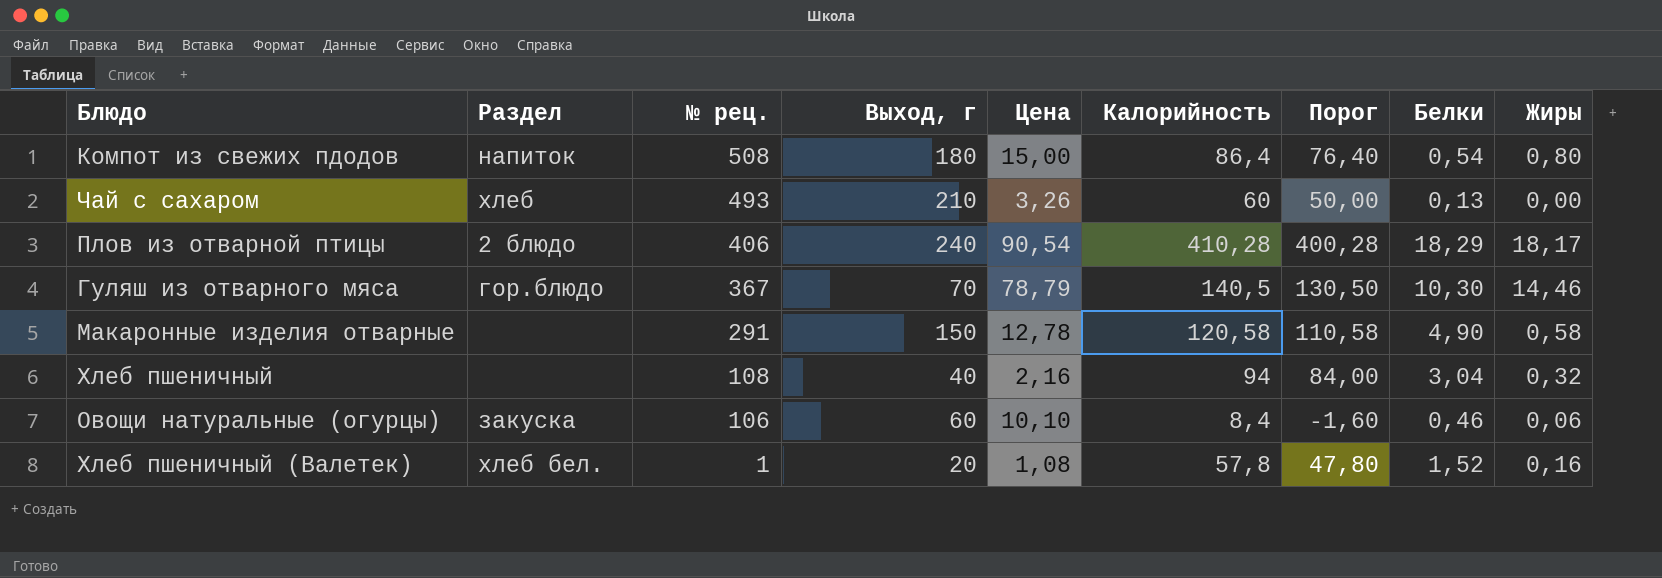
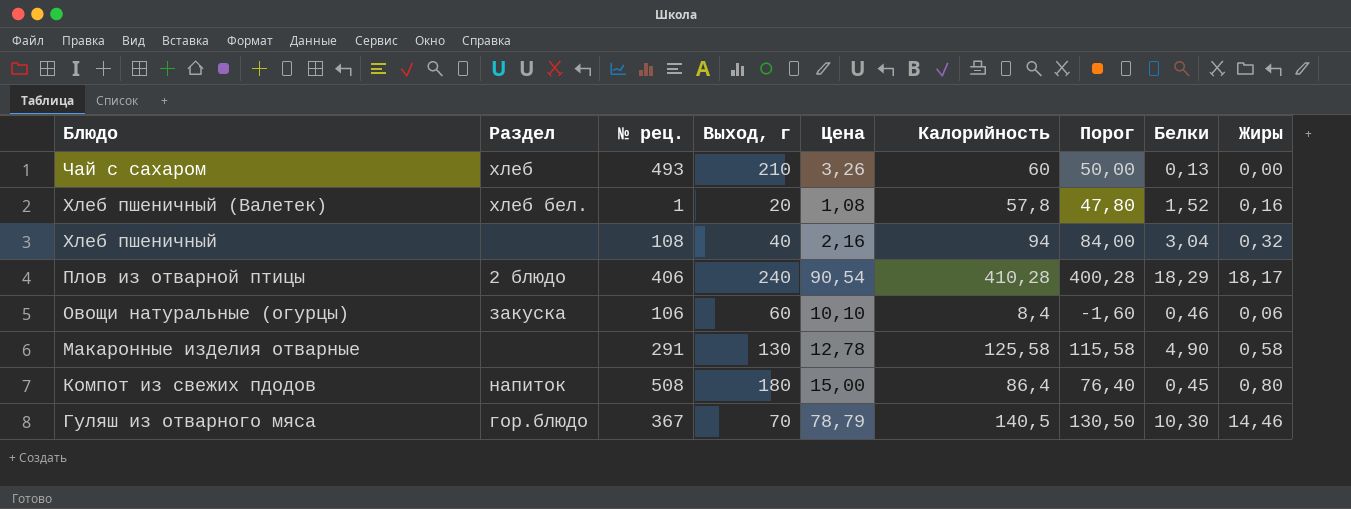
row order: № рец. descending -> Блюдо descending
Макаронные изделия отварные | Выход, г: 150 -> 130
Макаронные изделия отварные | Калорийность: 120,58 -> 125,58
Макаронные изделия отварные | Порог: 110,58 -> 115,58
Компот из свежих пдодов | Белки: 0,54 -> 0,45

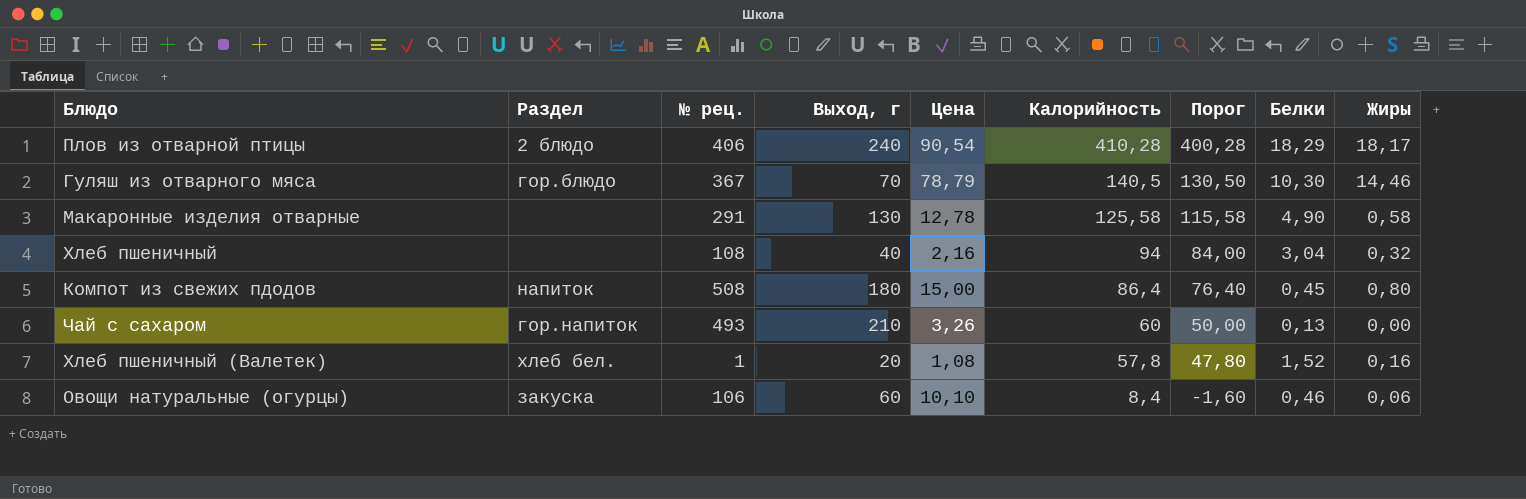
row order: Блюдо descending -> Калорийность descending
Чай с сахаром | Раздел: хлеб -> гор.напиток

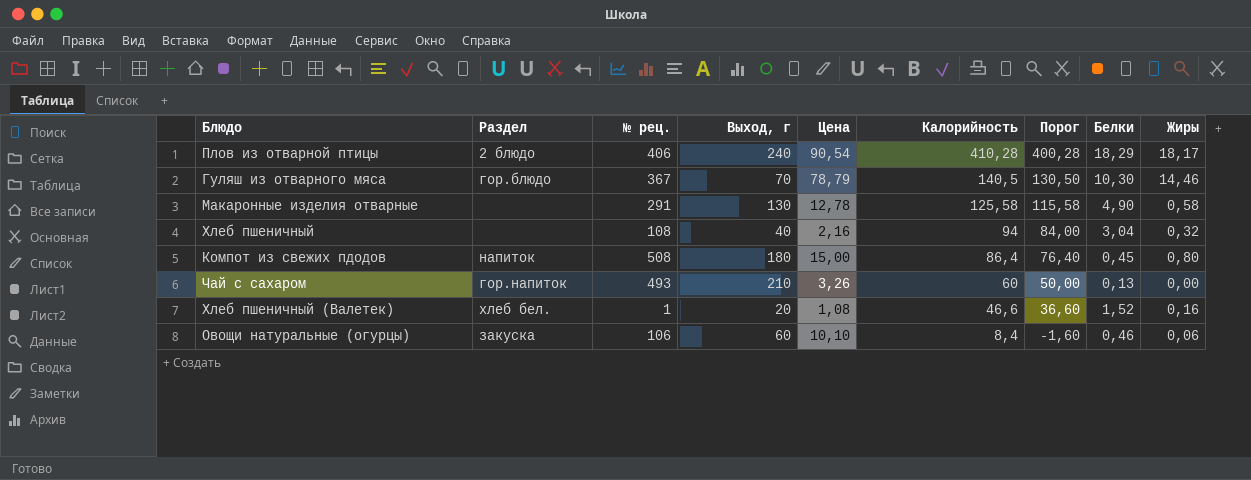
Хлеб пшеничный (Валетек) | Калорийность: 57,8 -> 46,6
Хлеб пшеничный (Валетек) | Порог: 47,80 -> 36,60

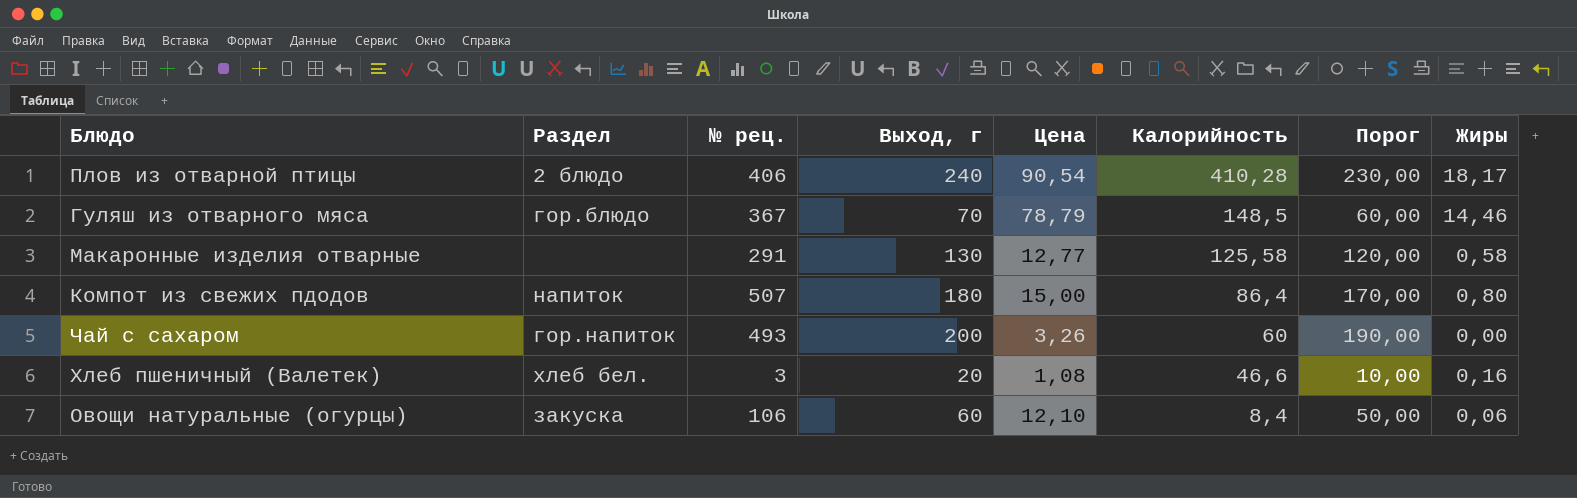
column Белки | position: 8 -> none
column Порог | formula: [Калорийность] - 10 -> [Выход, г] - 10
row Хлеб пшеничный: none | 108 | 40 | 2,16 | 94 | 84,00 | 3,04 | 0,32 -> none
Гуляш из отварного мяса | Калорийность: 140,5 -> 148,5
Макаронные изделия отварные | Цена: 12,78 -> 12,77
Компот из свежих пдодов | № рец.: 508 -> 507
Чай с сахаром | Выход, г: 210 -> 200
Хлеб пшеничный (Валетек) | № рец.: 1 -> 3
Овощи натуральные (огурцы) | Цена: 10,10 -> 12,10

